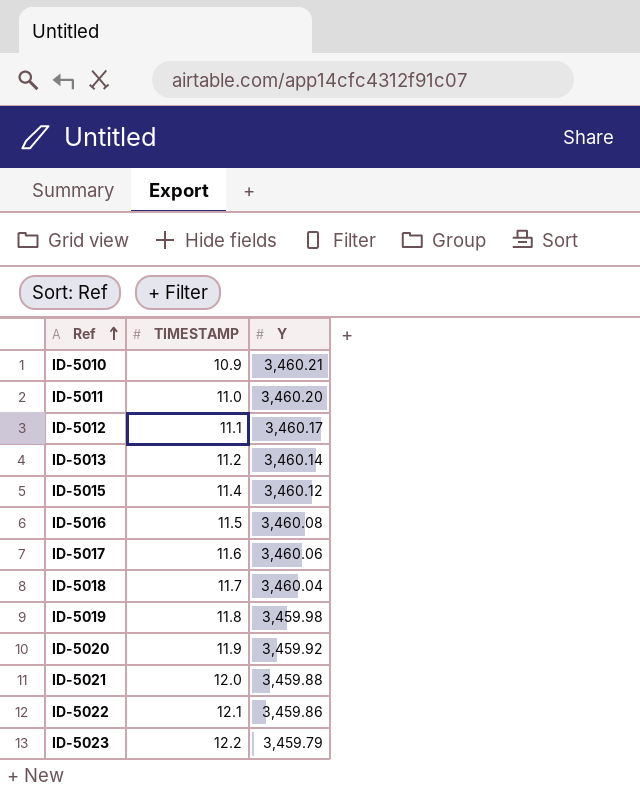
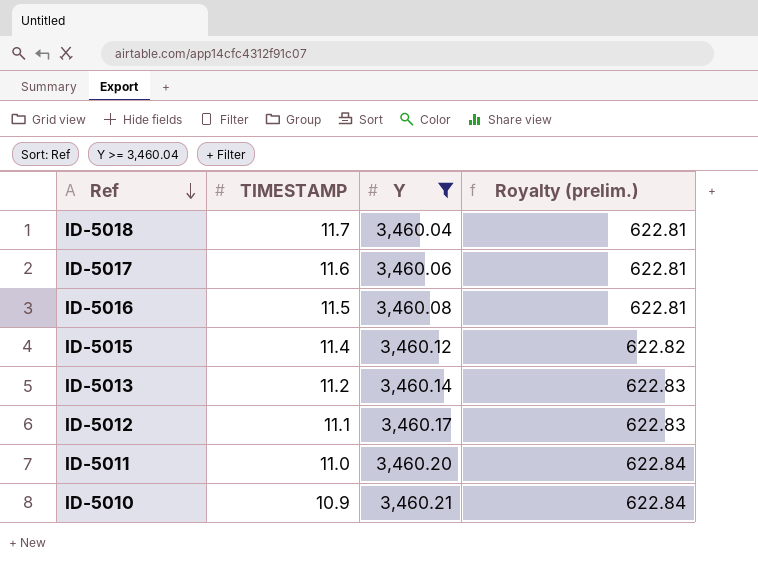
filter: none -> Y >= 3,460.04
row order: Ref ascending -> Ref descending
column Royalty (prelim.) | formula: none -> [Y] * 0.18

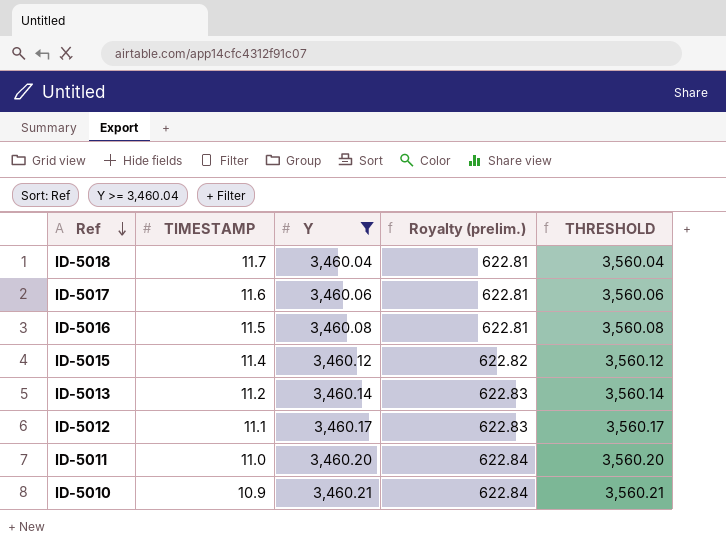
column THRESHOLD | formula: none -> [Y] + 100

